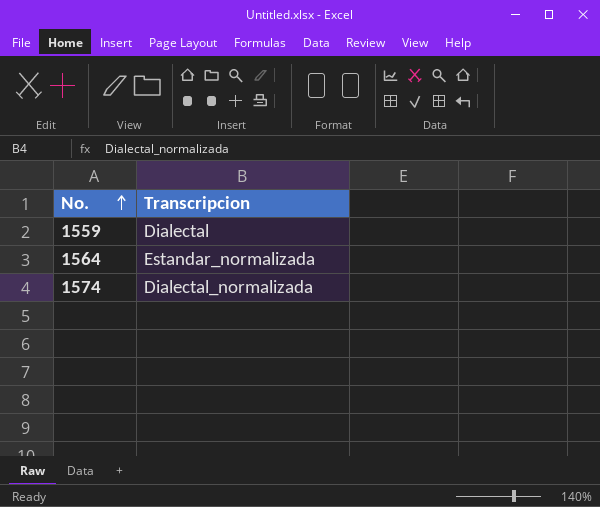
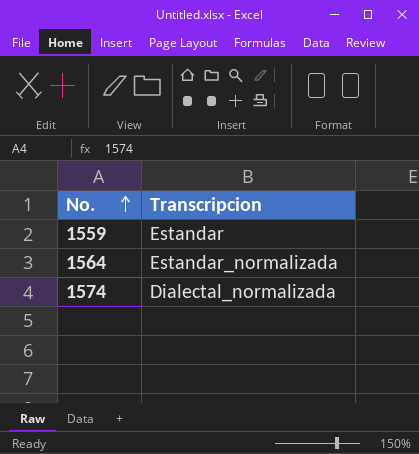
1559 | Transcripcion: Dialectal -> Estandar

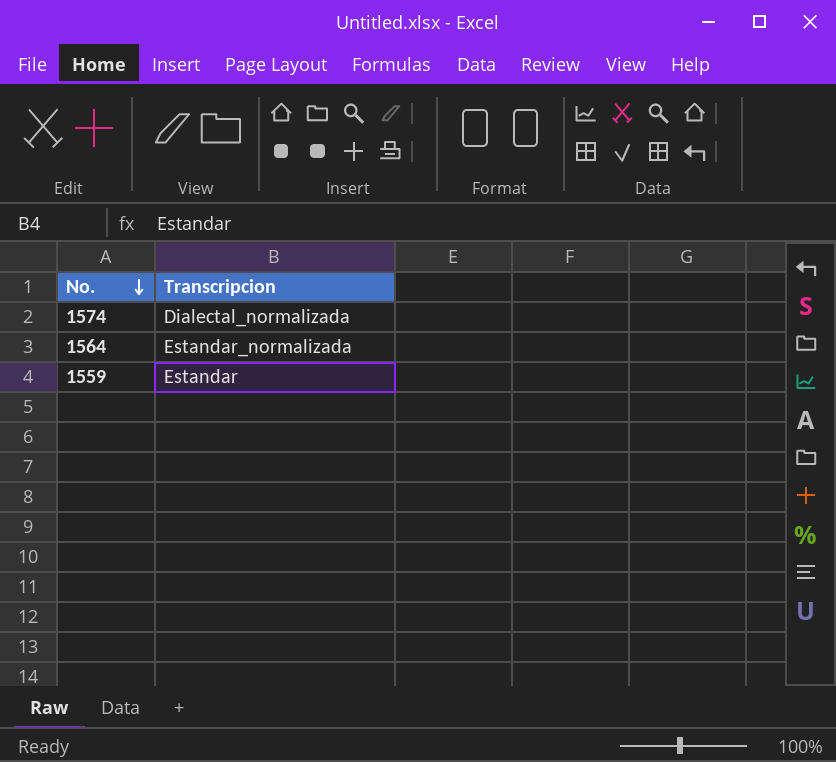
row order: No. ascending -> No. descending

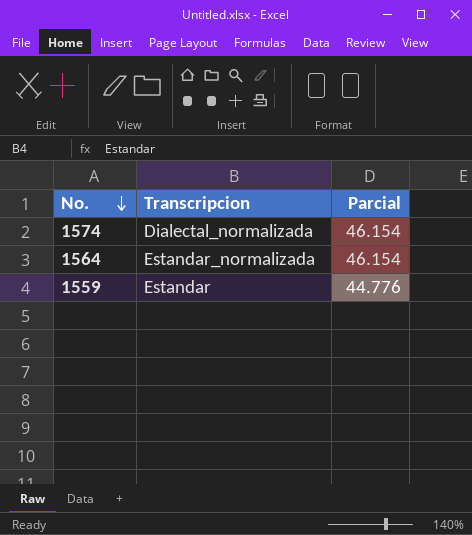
column Parcial | position: none -> 3

